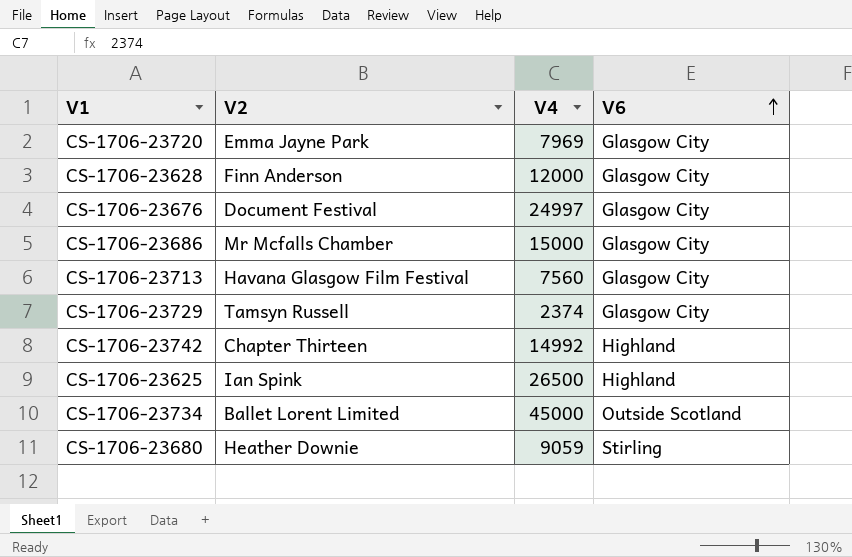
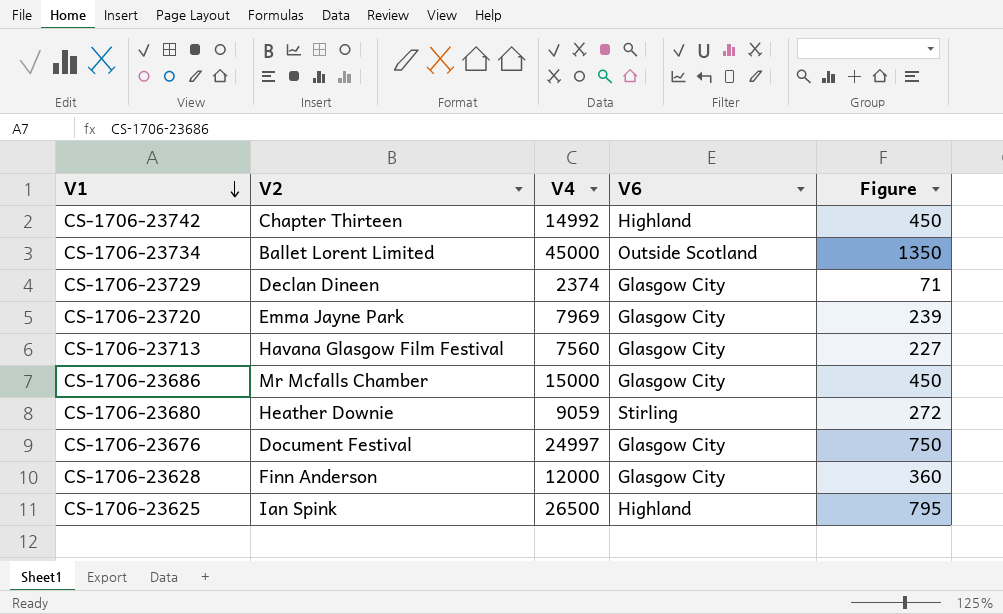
row order: V6 ascending -> V1 descending
column Figure | formula: none -> [V4] * 0.03
CS-1706-23729 | V2: Tamsyn Russell -> Declan Dineen

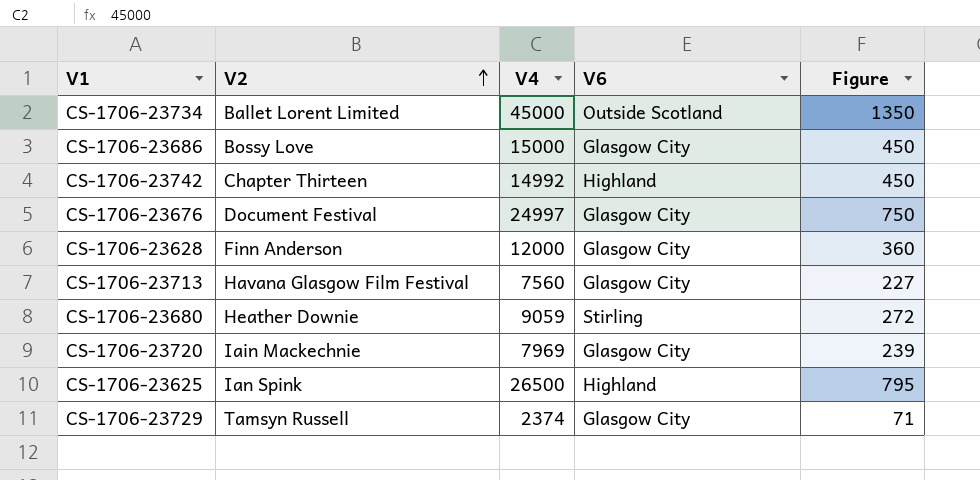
row order: V1 descending -> V2 ascending
CS-1706-23686 | V2: Mr Mcfalls Chamber -> Bossy Love
CS-1706-23720 | V2: Emma Jayne Park -> Iain Mackechnie
CS-1706-23729 | V2: Declan Dineen -> Tamsyn Russell

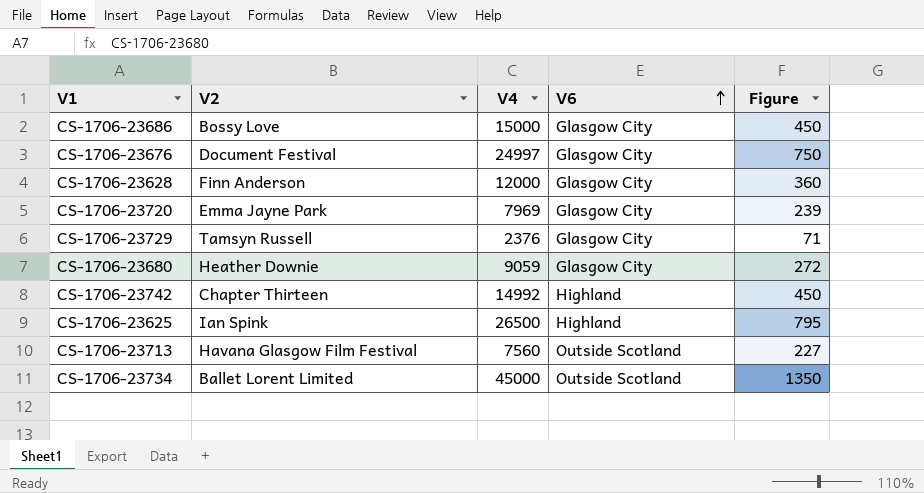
row order: V2 ascending -> V6 ascending
CS-1706-23720 | V2: Iain Mackechnie -> Emma Jayne Park
CS-1706-23729 | V4: 2374 -> 2376
CS-1706-23680 | V6: Stirling -> Glasgow City
CS-1706-23713 | V6: Glasgow City -> Outside Scotland

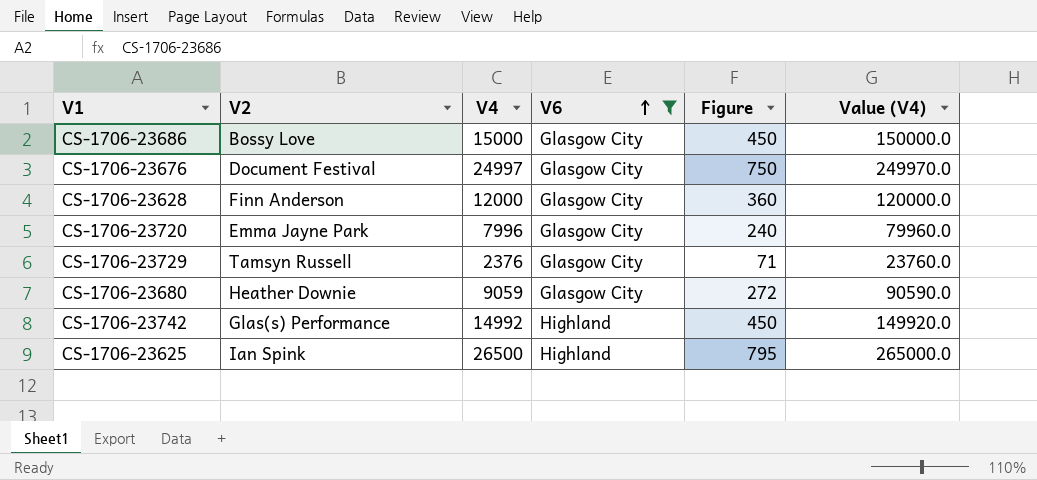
filter: none -> V6 != Outside Scotland
column Value (V4) | formula: none -> [V4] * 10
CS-1706-23720 | V4: 7969 -> 7996
CS-1706-23720 | Figure: 239 -> 240
CS-1706-23742 | V2: Chapter Thirteen -> Glas(s) Performance

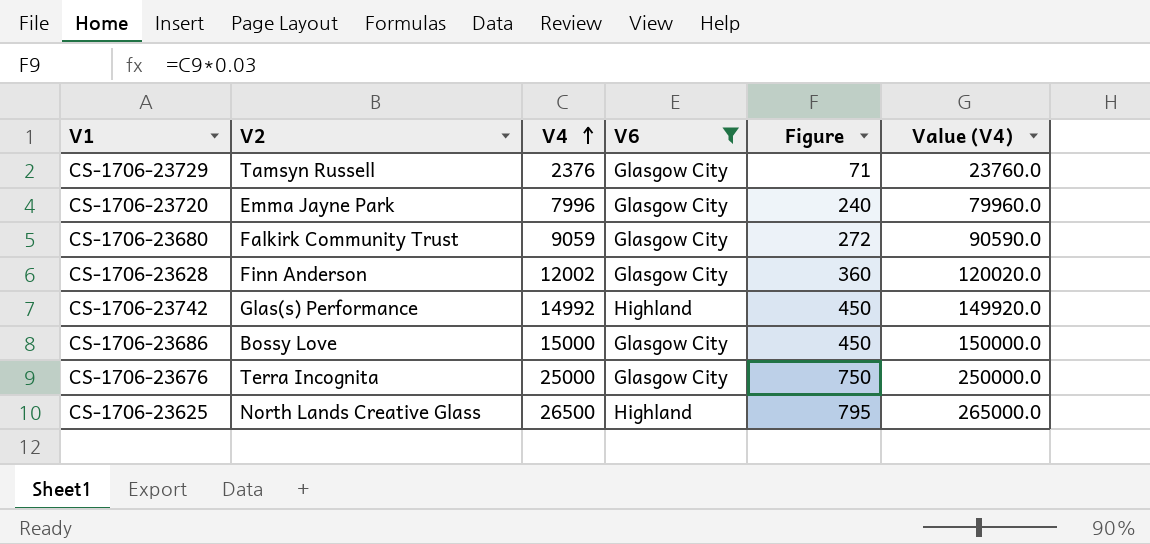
row order: V6 ascending -> V4 ascending
CS-1706-23680 | V2: Heather Downie -> Falkirk Community Trust
CS-1706-23628 | V4: 12000 -> 12002
CS-1706-23628 | Value (V4): 120000.0 -> 120020.0
CS-1706-23676 | V2: Document Festival -> Terra Incognita
CS-1706-23676 | V4: 24997 -> 25000
CS-1706-23676 | Value (V4): 249970.0 -> 250000.0
CS-1706-23625 | V2: Ian Spink -> North Lands Creative Glass

